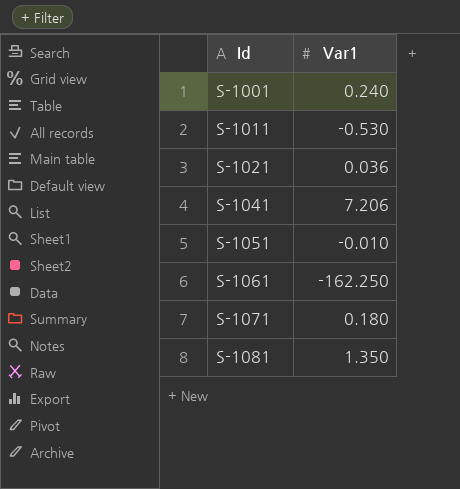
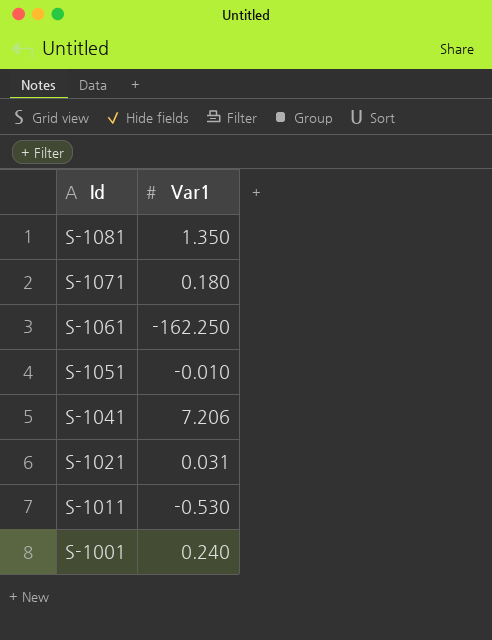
row order: Id ascending -> Id descending
S-1021 | Var1: 0.036 -> 0.031

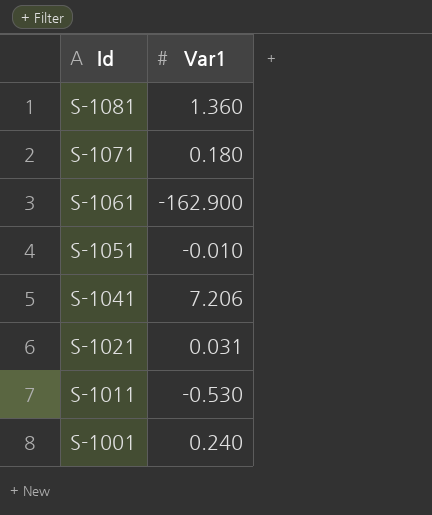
S-1081 | Var1: 1.350 -> 1.360
S-1061 | Var1: -162.250 -> -162.900

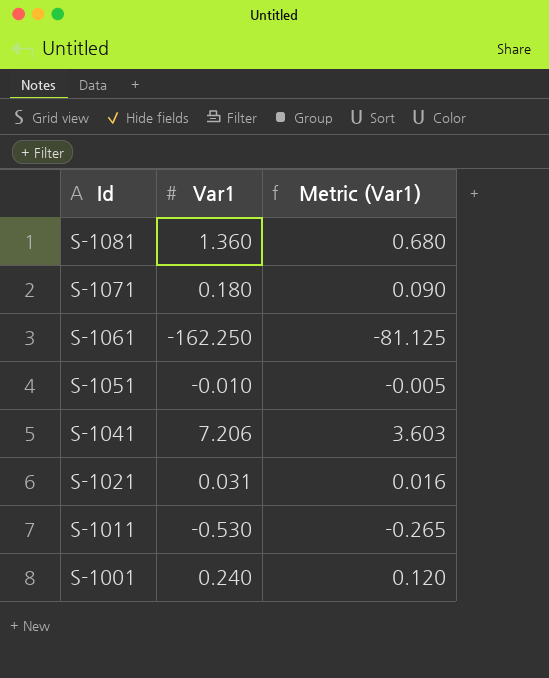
column Metric (Var1) | formula: none -> [Var1] * 0.5
S-1061 | Var1: -162.900 -> -162.250

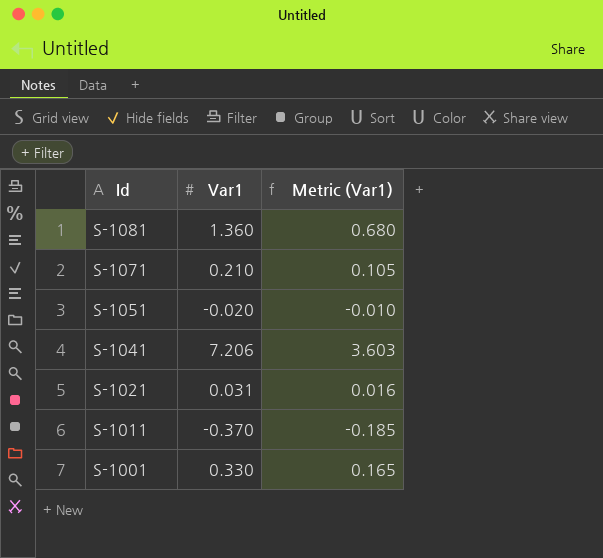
row S-1061: -162.250 | -81.125 -> none
S-1071 | Var1: 0.180 -> 0.210
S-1071 | Metric (Var1): 0.090 -> 0.105
S-1051 | Var1: -0.010 -> -0.020
S-1051 | Metric (Var1): -0.005 -> -0.010
S-1011 | Var1: -0.530 -> -0.370
S-1011 | Metric (Var1): -0.265 -> -0.185
S-1001 | Var1: 0.240 -> 0.330
S-1001 | Metric (Var1): 0.120 -> 0.165

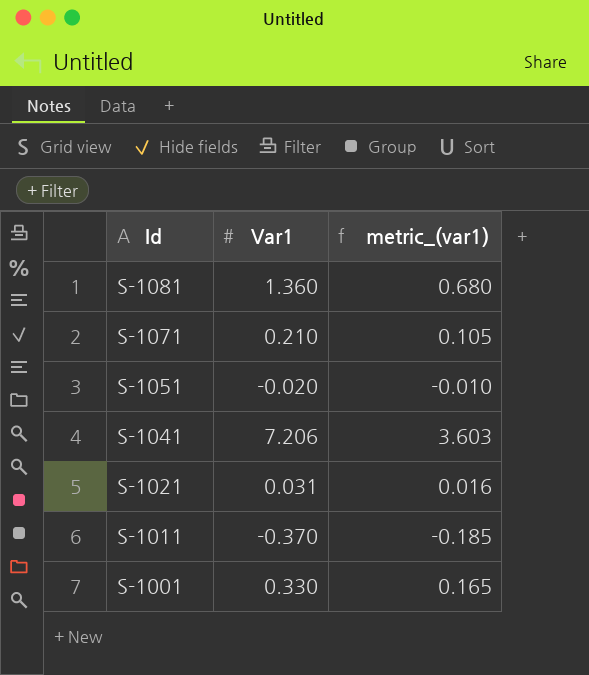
column name: Metric (Var1) -> metric_(var1)

